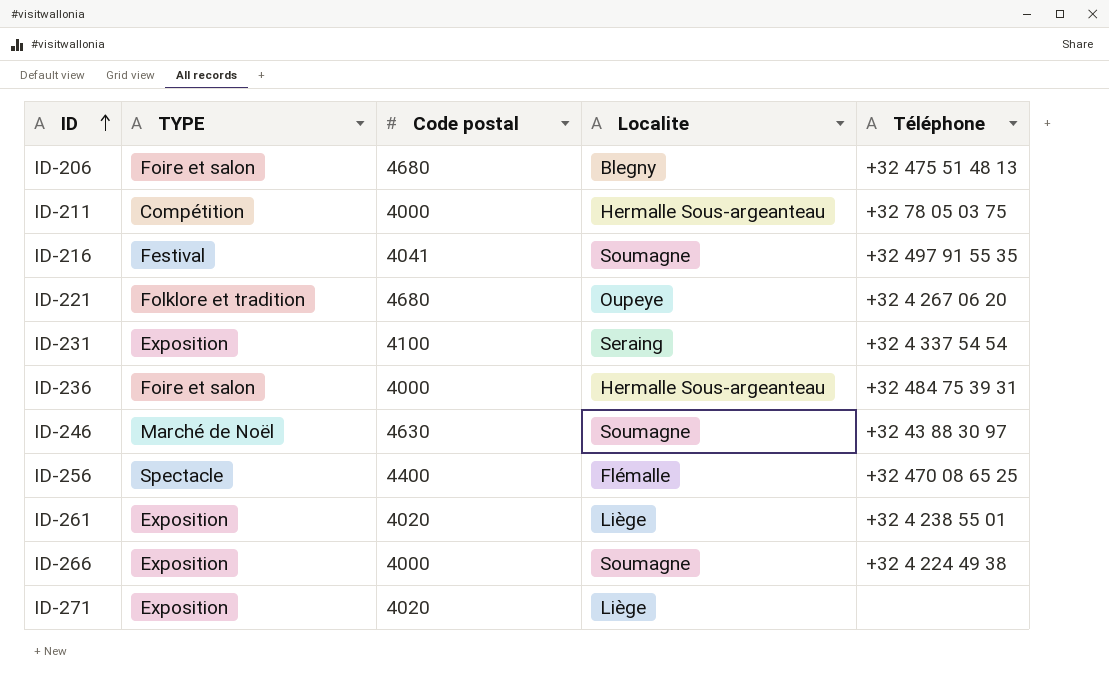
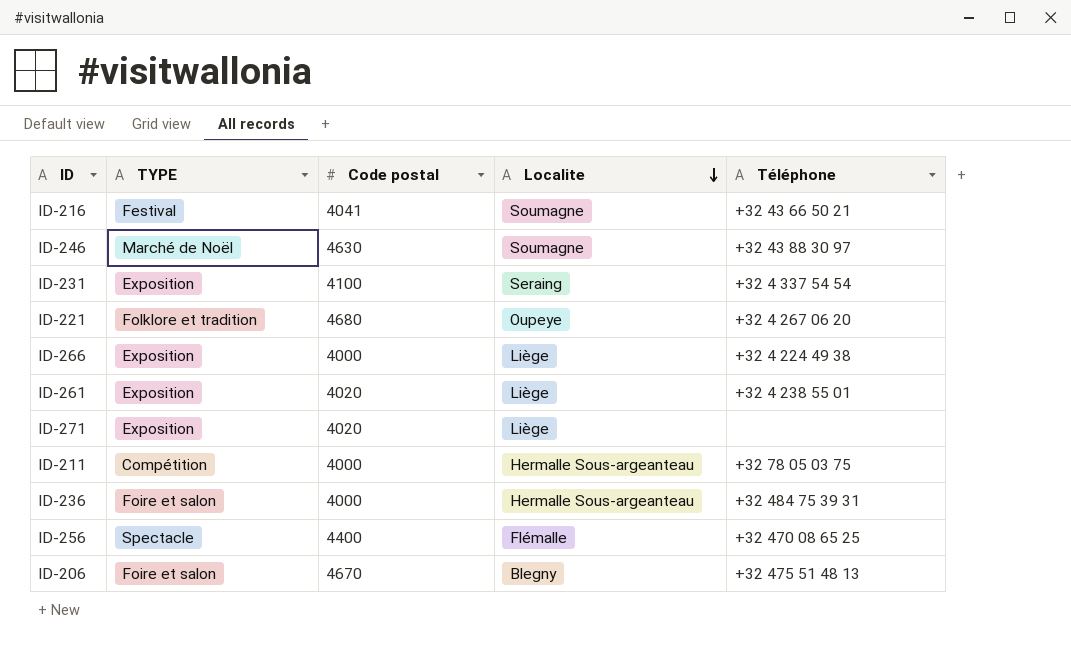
row order: ID ascending -> Localite descending
ID-216 | Téléphone: +32 497 91 55 35 -> +32 43 66 50 21
ID-266 | Localite: Soumagne -> Liège
ID-206 | Code postal: 4680 -> 4670

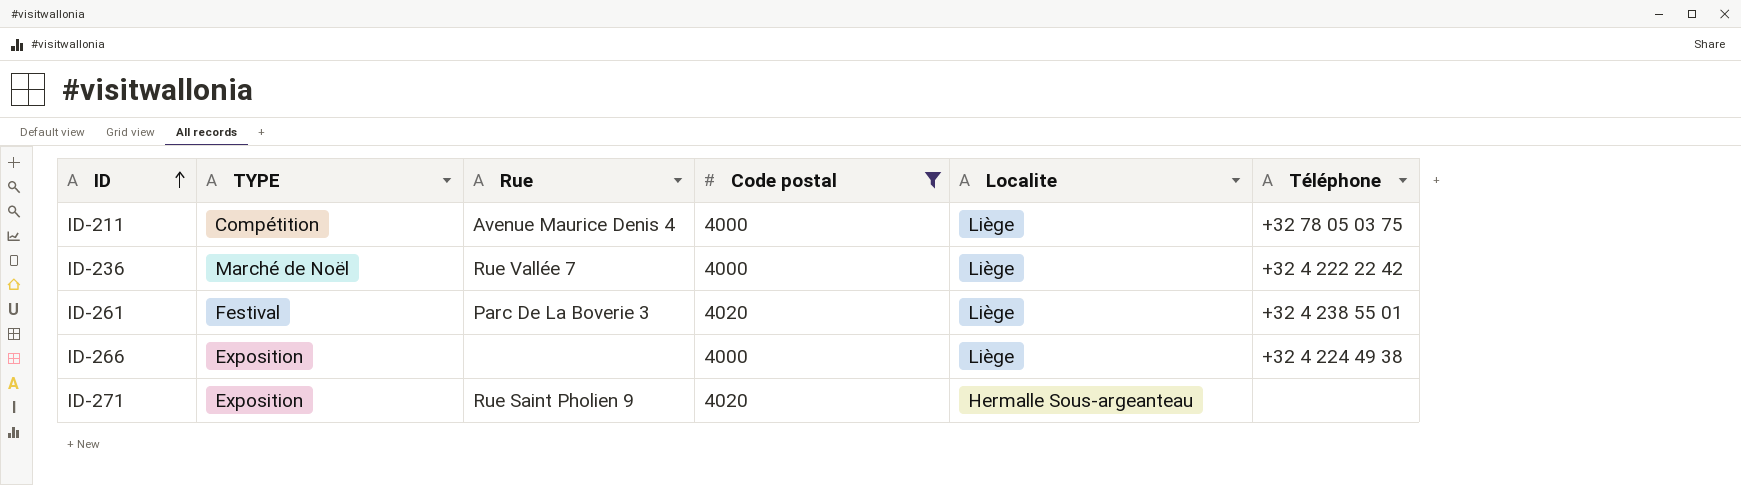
filter: none -> Code postal <= 4020
row order: Localite descending -> ID ascending
column Rue | position: none -> 3
ID-211 | Localite: Hermalle Sous-argeanteau -> Liège
ID-236 | TYPE: Foire et salon -> Marché de Noël
ID-236 | Localite: Hermalle Sous-argeanteau -> Liège
ID-236 | Téléphone: +32 484 75 39 31 -> +32 4 222 22 42
ID-261 | TYPE: Exposition -> Festival
ID-271 | Localite: Liège -> Hermalle Sous-argeanteau

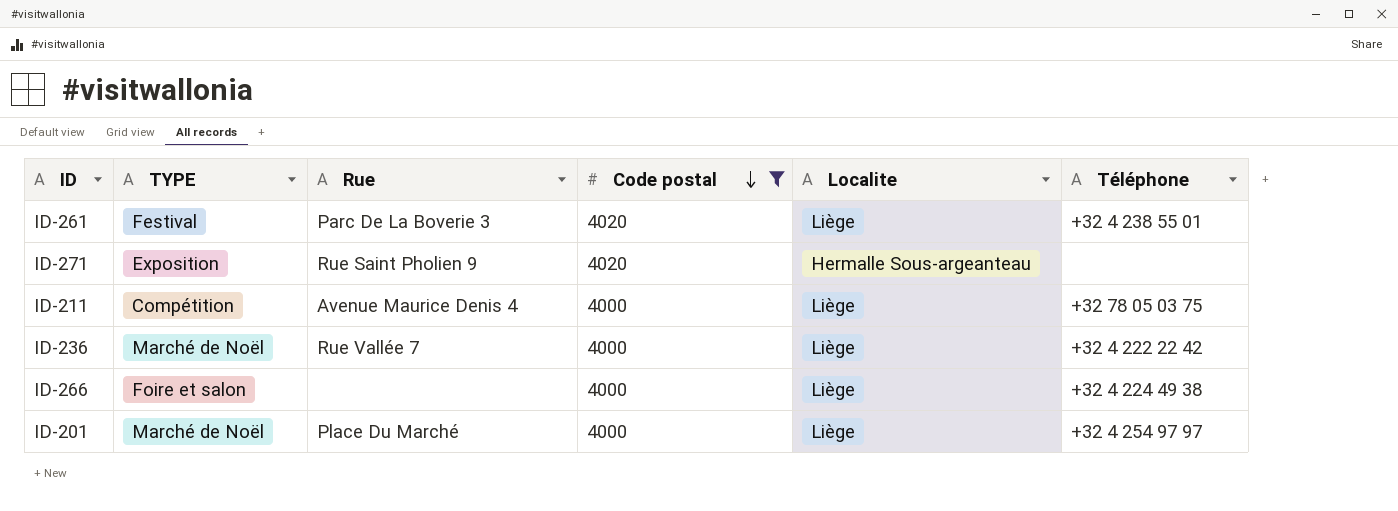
row order: ID ascending -> Code postal descending
ID-266 | TYPE: Exposition -> Foire et salon
row ID-201: none -> Marché de Noël | Place Du Marché | 4000 | Liège | +32 4 254 97 97

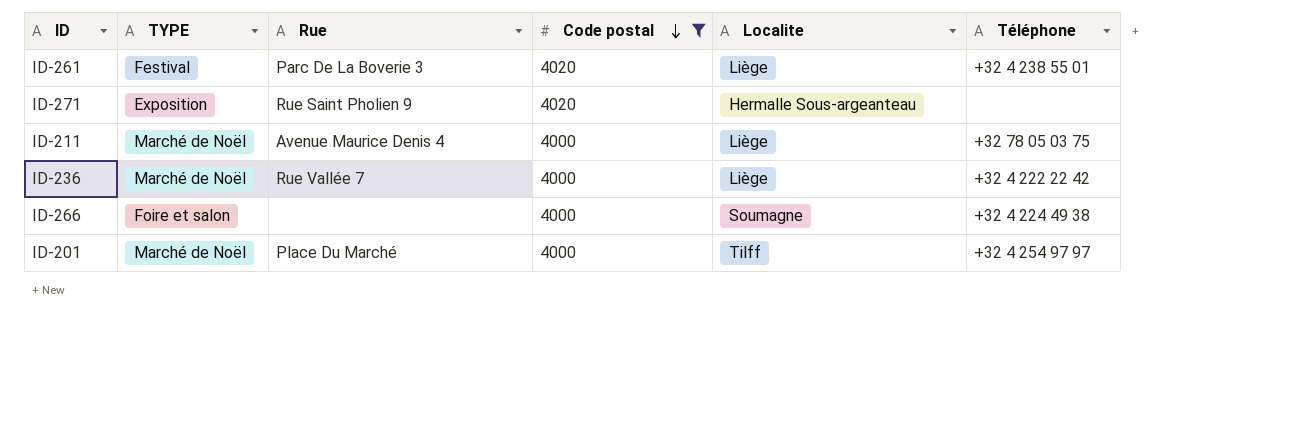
ID-211 | TYPE: Compétition -> Marché de Noël
ID-266 | Localite: Liège -> Soumagne
ID-201 | Localite: Liège -> Tilff

